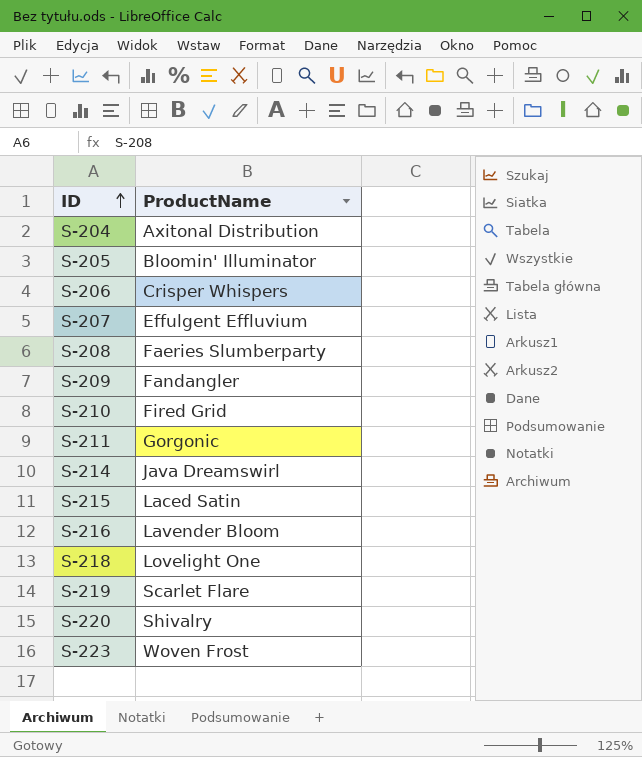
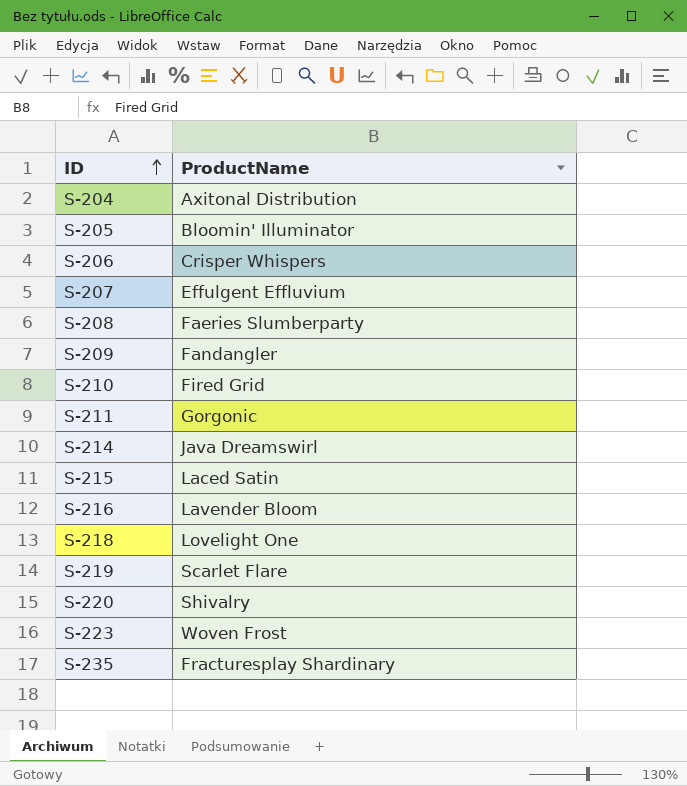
row S-235: none -> Fracturesplay Shardinary

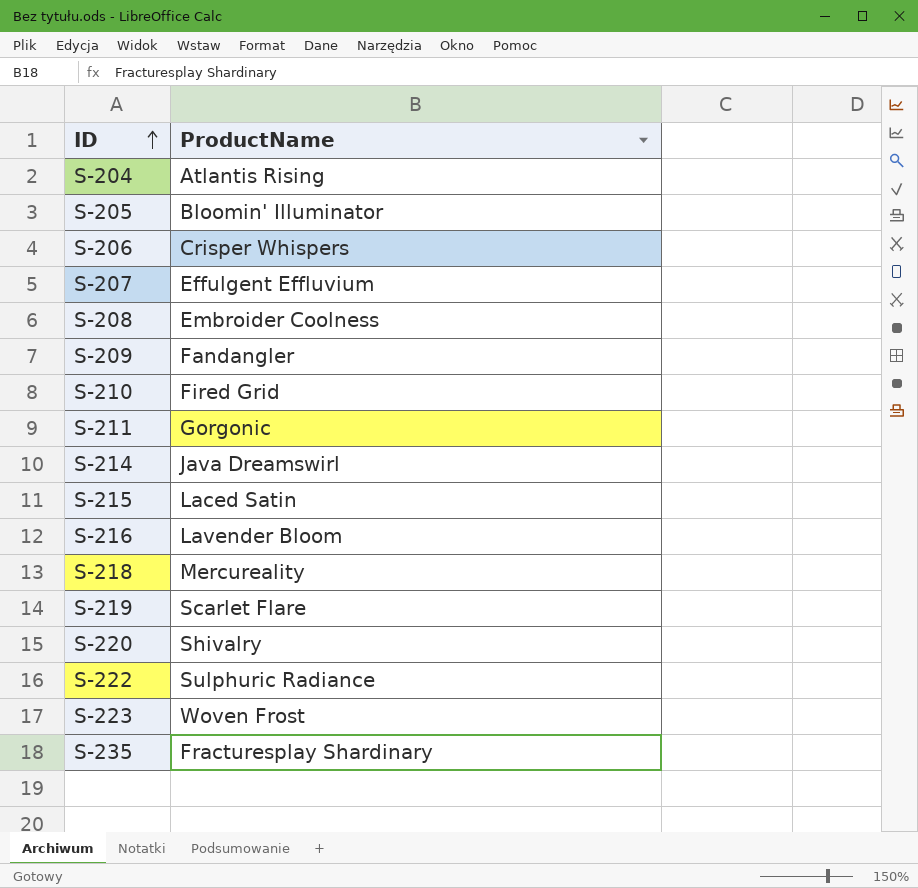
S-204 | ProductName: Axitonal Distribution -> Atlantis Rising
S-208 | ProductName: Faeries Slumberparty -> Embroider Coolness
S-218 | ProductName: Lovelight One -> Mercureality
row S-222: none -> Sulphuric Radiance

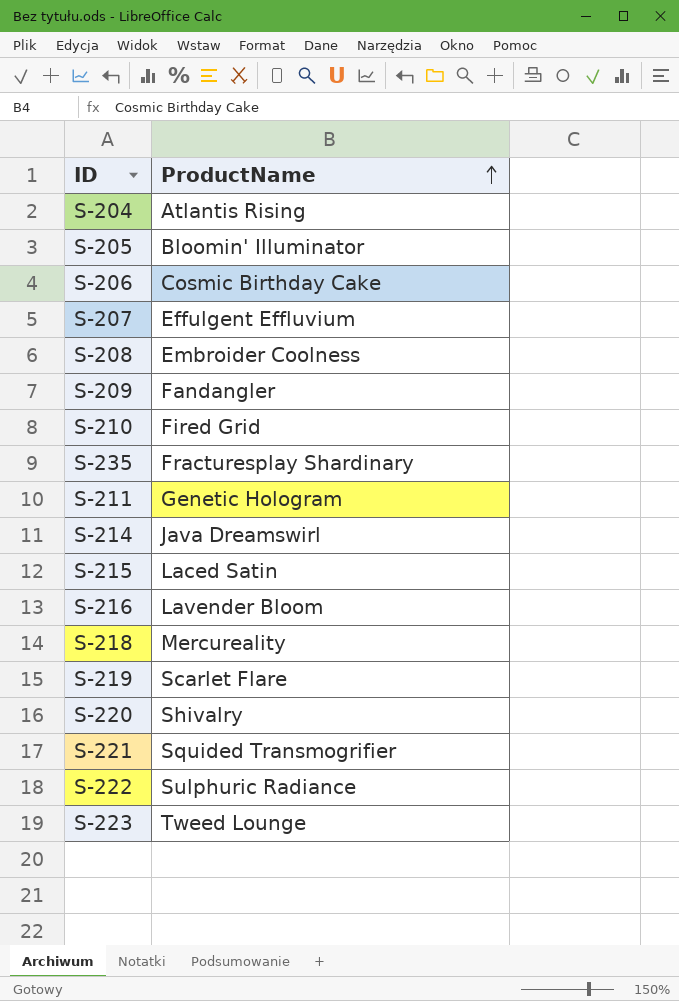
row order: ID ascending -> ProductName ascending
S-206 | ProductName: Crisper Whispers -> Cosmic Birthday Cake
S-211 | ProductName: Gorgonic -> Genetic Hologram
row S-221: none -> Squided Transmogrifier
S-223 | ProductName: Woven Frost -> Tweed Lounge

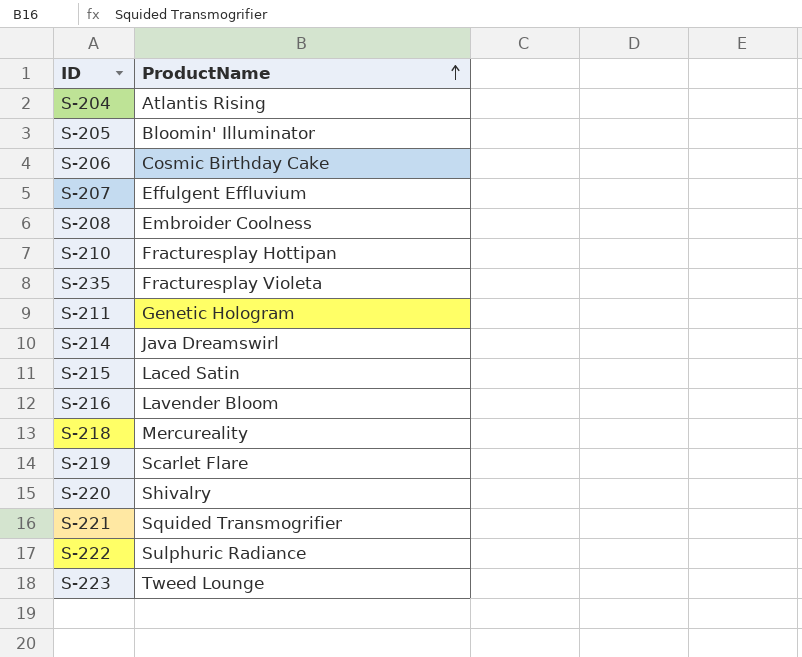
row S-209: Fandangler -> none
S-210 | ProductName: Fired Grid -> Fracturesplay Hottipan
S-235 | ProductName: Fracturesplay Shardinary -> Fracturesplay Violeta

